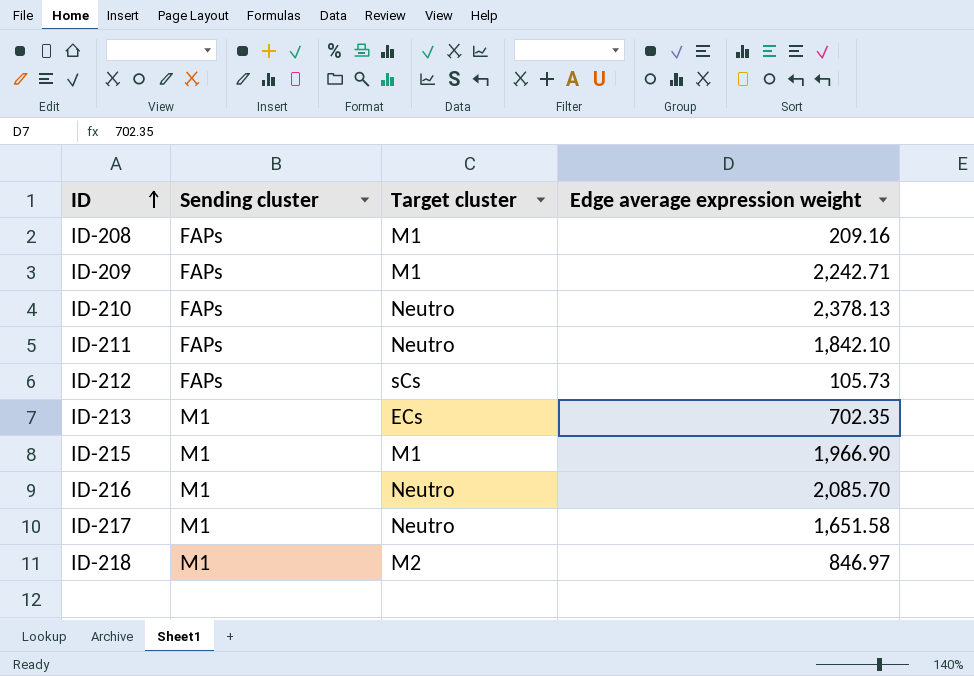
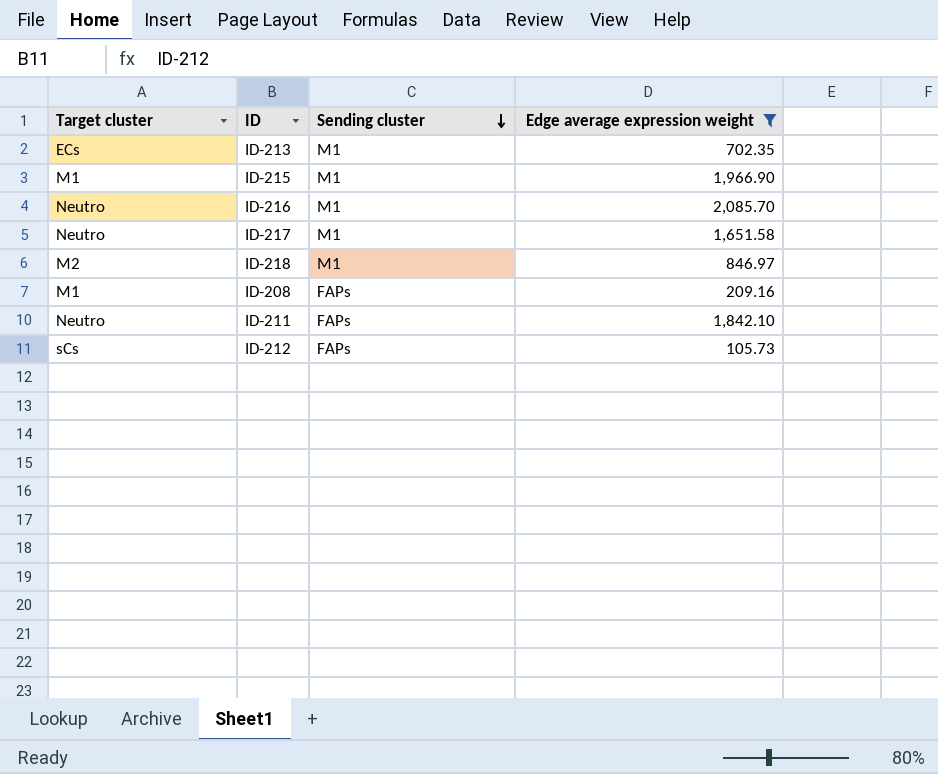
filter: none -> Edge average expression weight <= 2,085.70
row order: ID ascending -> Sending cluster descending
column Target cluster | position: 3 -> 1

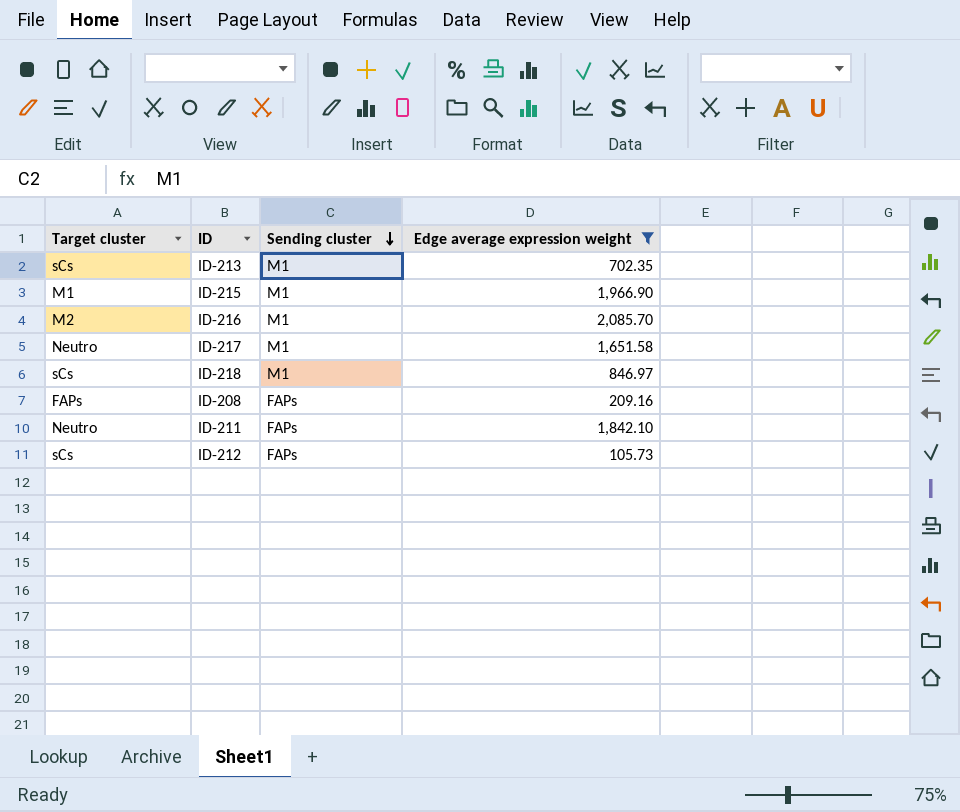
ID-213 | Target cluster: ECs -> sCs
ID-216 | Target cluster: Neutro -> M2
ID-218 | Target cluster: M2 -> sCs
ID-208 | Target cluster: M1 -> FAPs

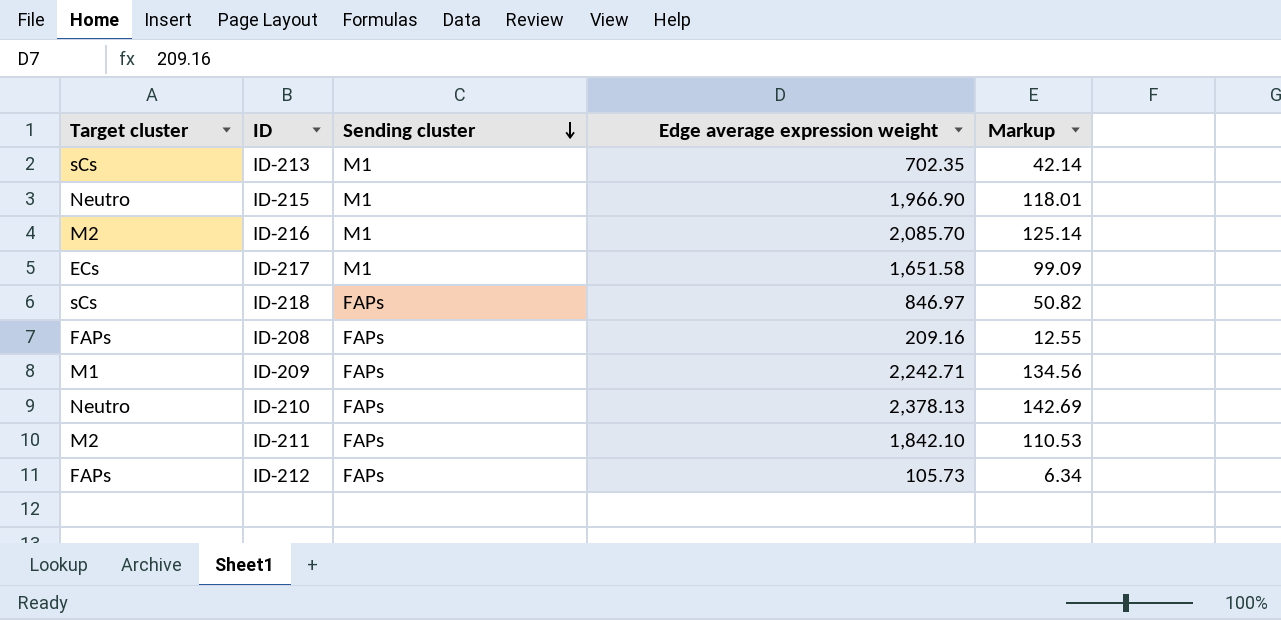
filter: Edge average expression weight <= 2,085.70 -> none
column Markup | formula: none -> [Edge average expression weight] * 0.06
ID-215 | Target cluster: M1 -> Neutro
ID-217 | Target cluster: Neutro -> ECs
ID-218 | Sending cluster: M1 -> FAPs
ID-211 | Target cluster: Neutro -> M2
ID-212 | Target cluster: sCs -> FAPs

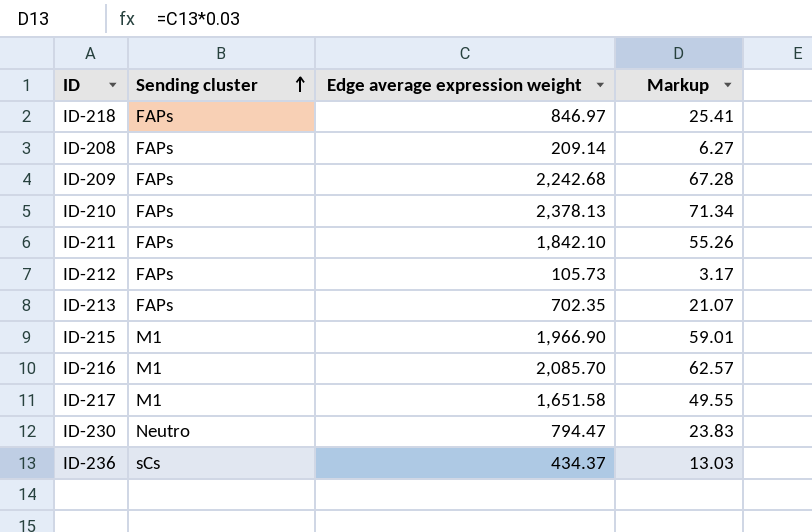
row order: Sending cluster descending -> Sending cluster ascending
column Target cluster | position: 1 -> none
column Markup | formula: [Edge average expression weight] * 0.06 -> [Edge average expression weight] * 0.03
ID-208 | Edge average expression weight: 209.16 -> 209.14
ID-209 | Edge average expression weight: 2,242.71 -> 2,242.68
ID-213 | Sending cluster: M1 -> FAPs
row ID-230: none -> Neutro | 794.47 | 23.83
row ID-236: none -> sCs | 434.37 | 13.03

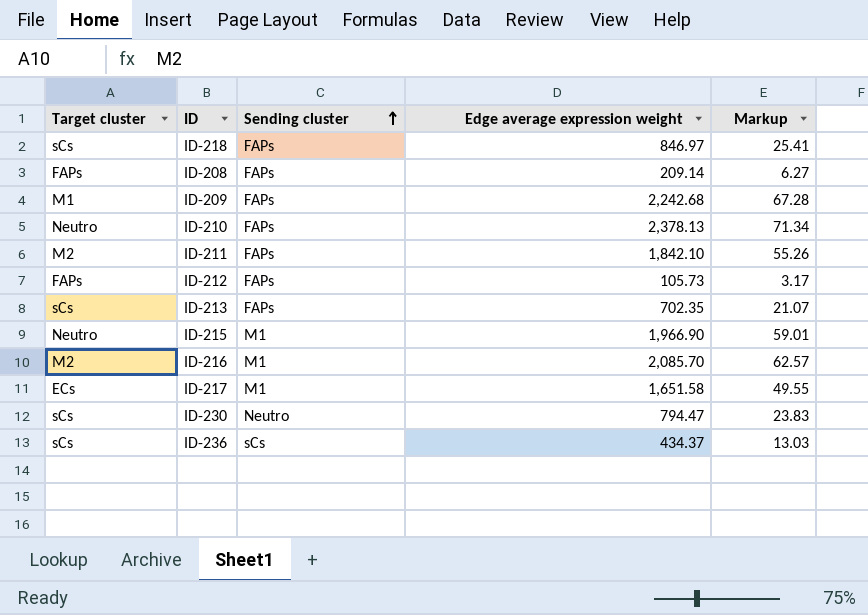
column Target cluster | position: none -> 1

